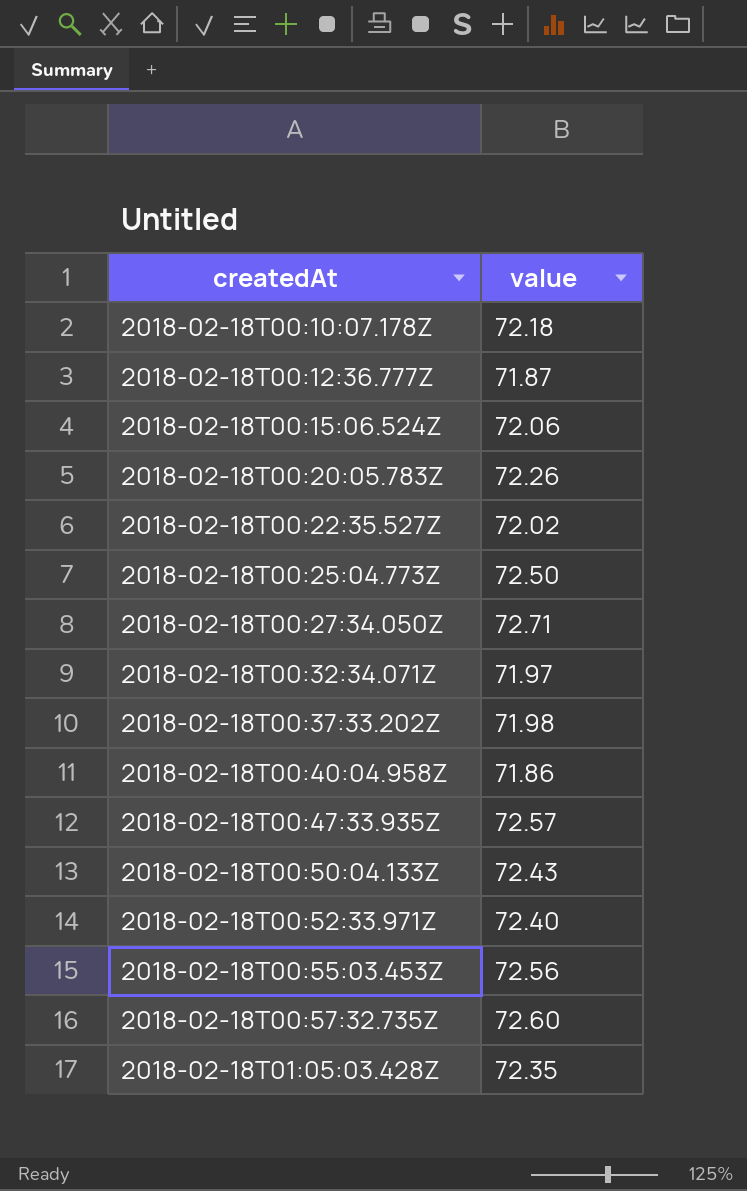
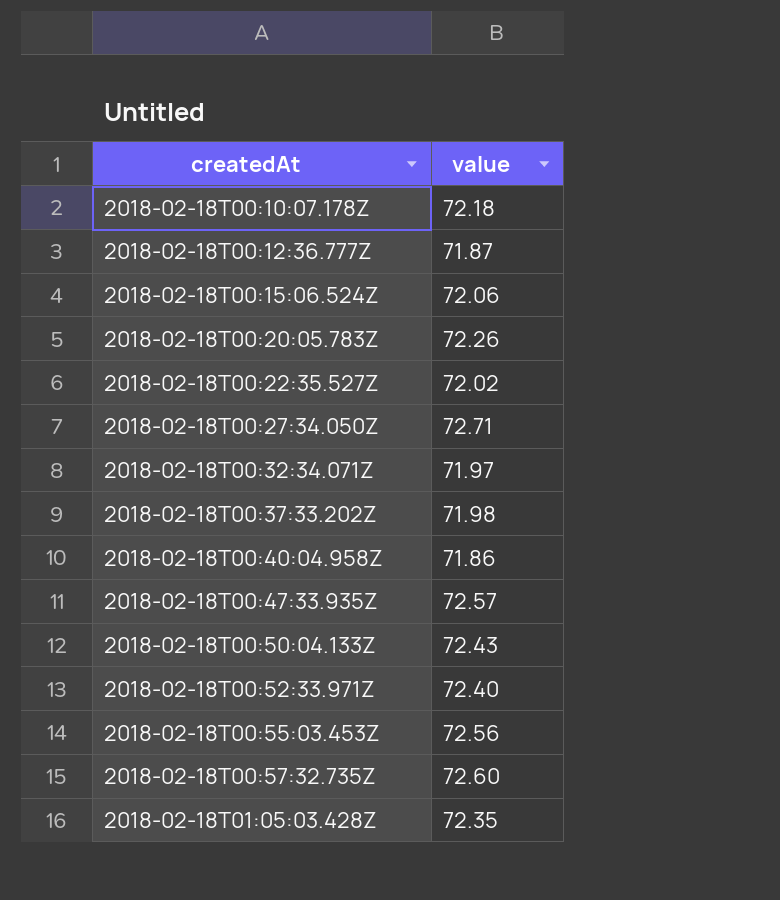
row 2018-02-18T00:25:04.773Z: 72.50 -> none

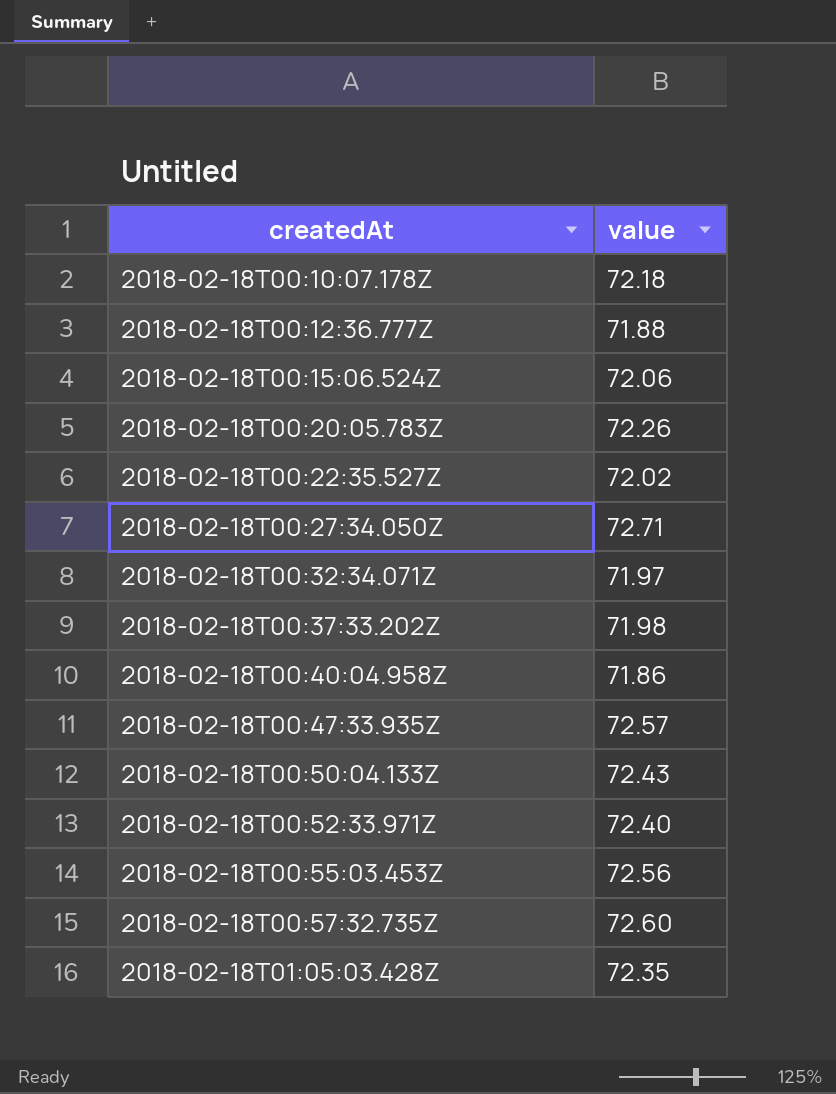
2018-02-18T00:12:36.777Z | value: 71.87 -> 71.88

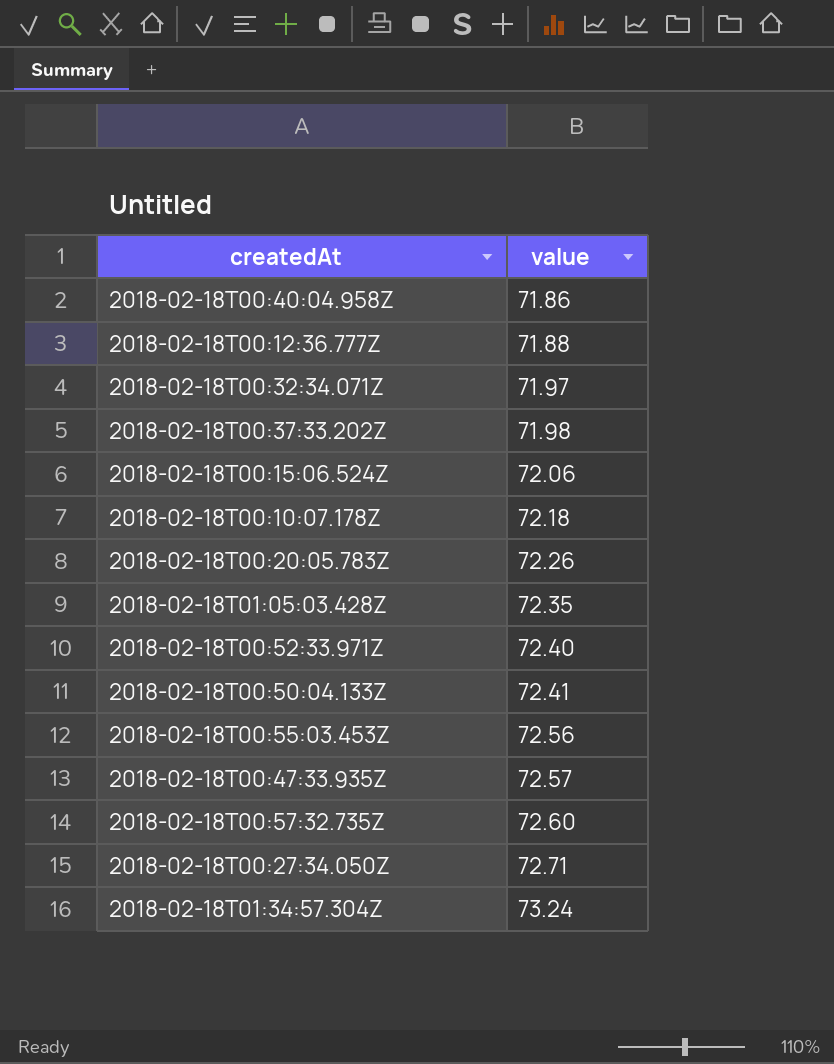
row order: createdAt ascending -> value ascending
row 2018-02-18T00:22:35.527Z: 72.02 -> none
2018-02-18T00:50:04.133Z | value: 72.43 -> 72.41
row 2018-02-18T01:34:57.304Z: none -> 73.24

